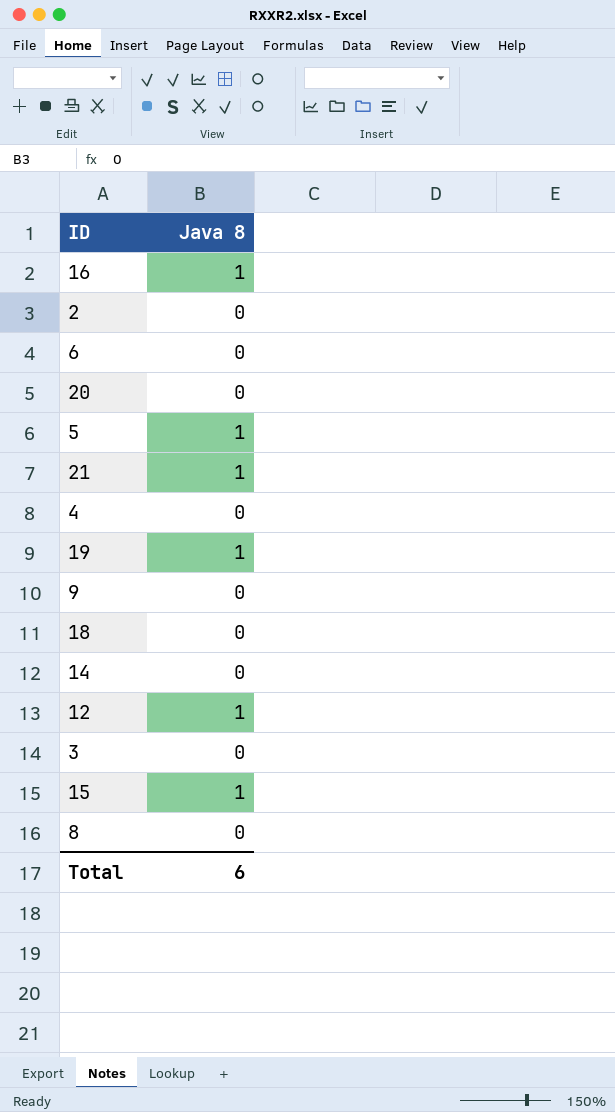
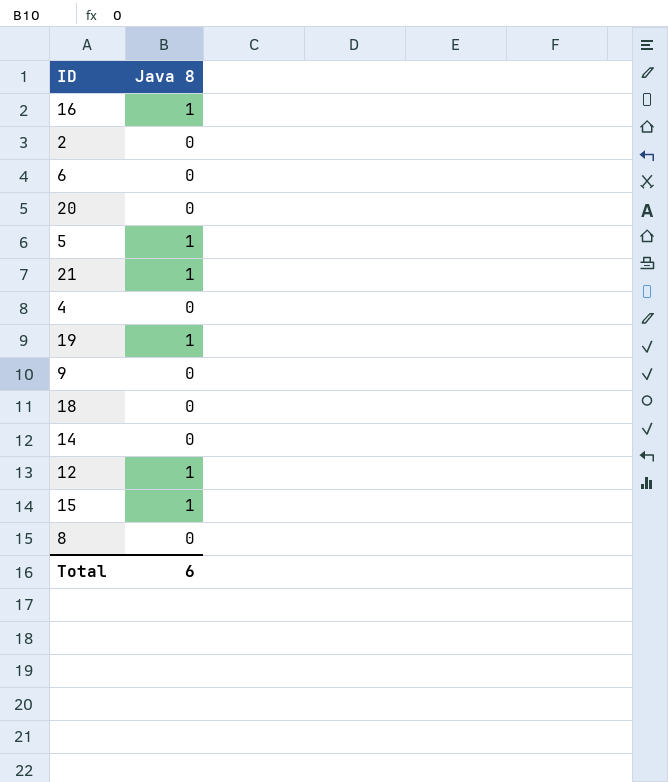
row 3: 0 -> none

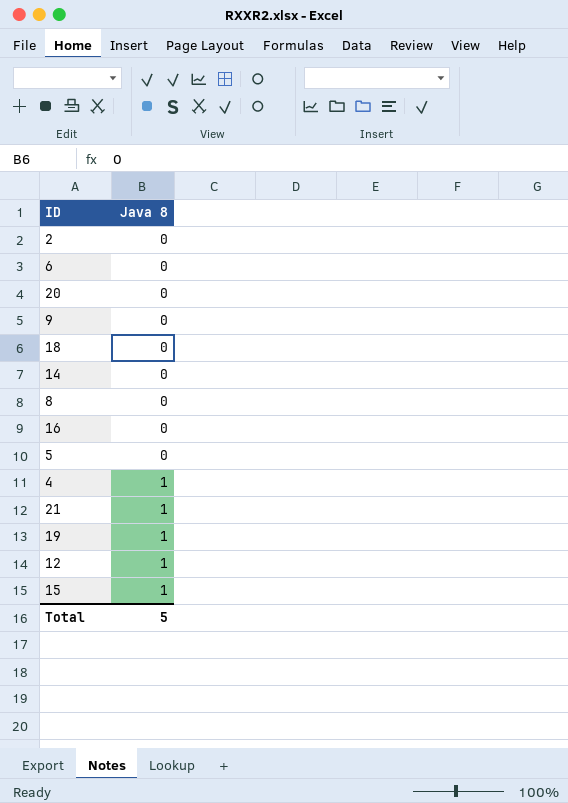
row order: none -> Java 8 ascending
16 | Java 8: 1 -> 0
5 | Java 8: 1 -> 0
4 | Java 8: 0 -> 1
Total | Java 8: 6 -> 5

